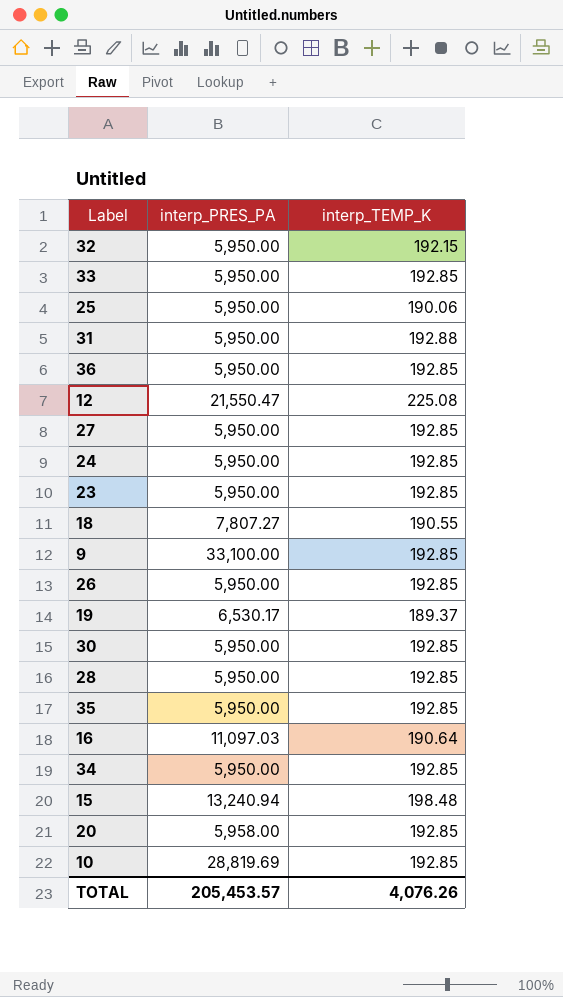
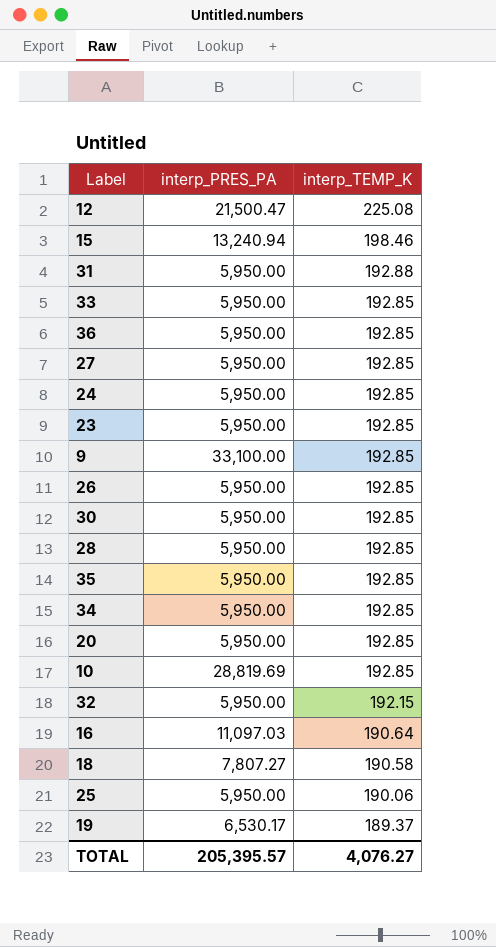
row order: none -> interp_TEMP_K descending
12 | interp_PRES_PA: 21,550.47 -> 21,500.47
15 | interp_TEMP_K: 198.48 -> 198.46
20 | interp_PRES_PA: 5,958.00 -> 5,950.00
18 | interp_TEMP_K: 190.55 -> 190.58
TOTAL | interp_PRES_PA: 205,453.57 -> 205,395.57
TOTAL | interp_TEMP_K: 4,076.26 -> 4,076.27

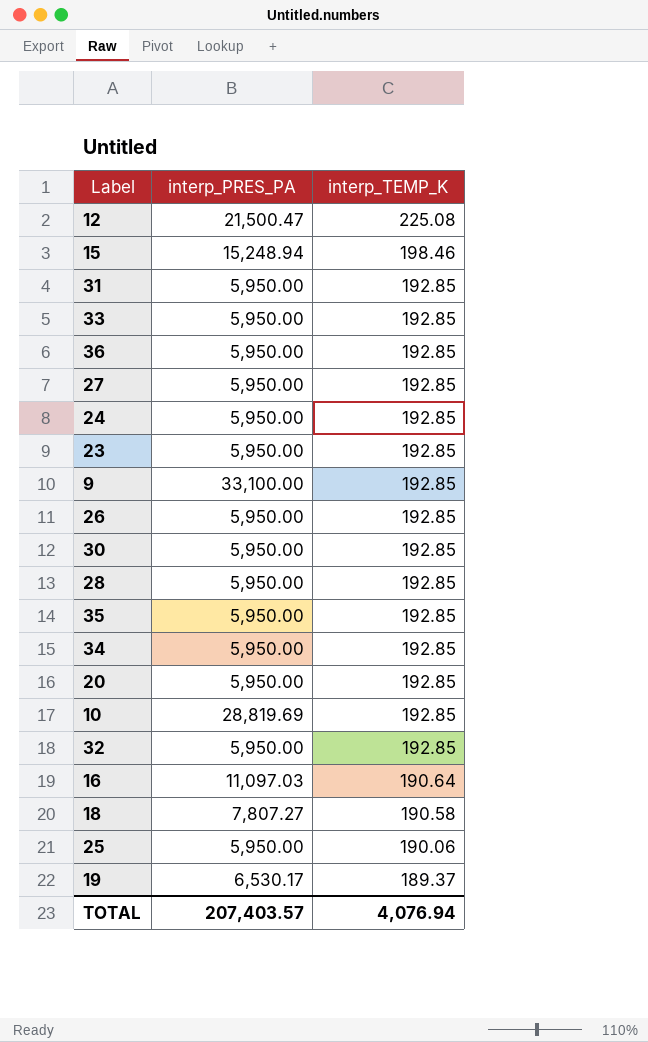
15 | interp_PRES_PA: 13,240.94 -> 15,248.94
31 | interp_TEMP_K: 192.88 -> 192.85
32 | interp_TEMP_K: 192.15 -> 192.85
TOTAL | interp_PRES_PA: 205,395.57 -> 207,403.57
TOTAL | interp_TEMP_K: 4,076.27 -> 4,076.94

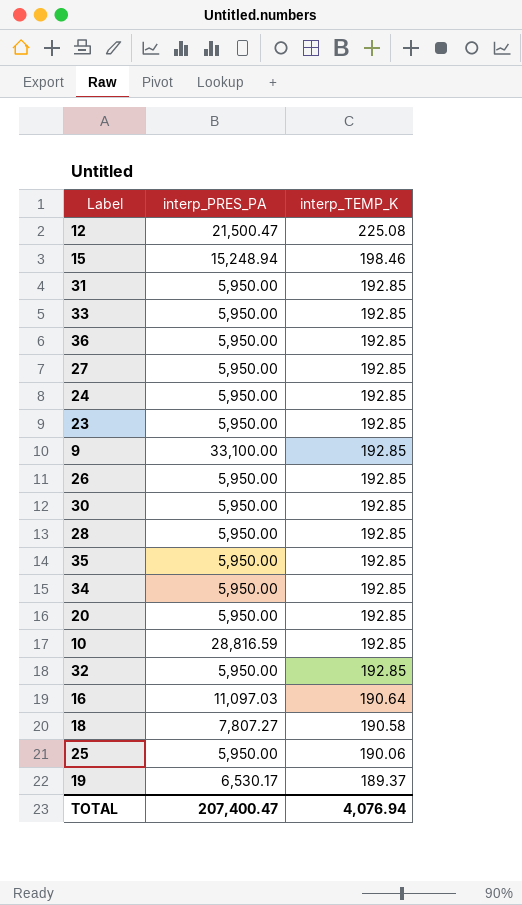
10 | interp_PRES_PA: 28,819.69 -> 28,816.59
TOTAL | interp_PRES_PA: 207,403.57 -> 207,400.47

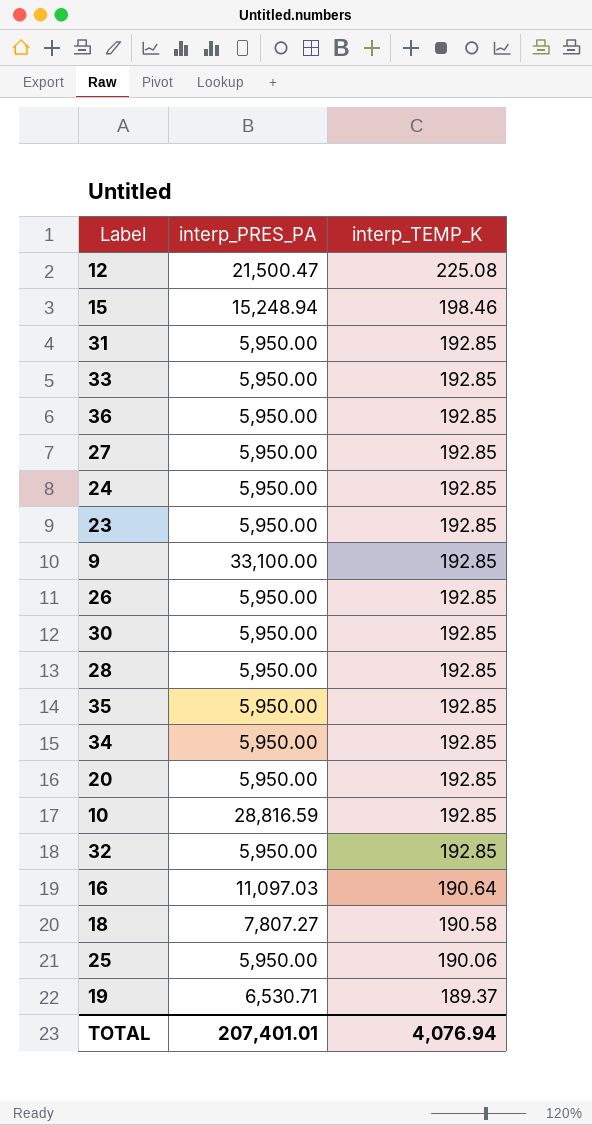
19 | interp_PRES_PA: 6,530.17 -> 6,530.71
TOTAL | interp_PRES_PA: 207,400.47 -> 207,401.01

